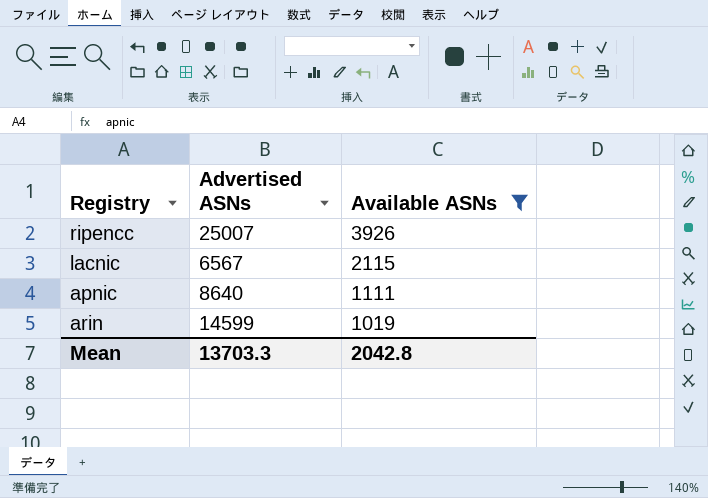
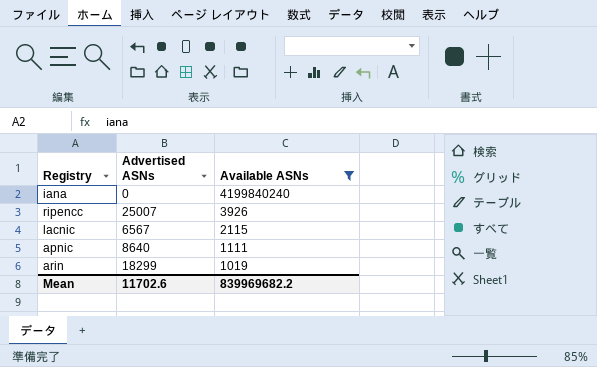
row iana: none -> 0 | 4199840240
arin | Advertised ASNs: 14599 -> 18299
Mean | Advertised ASNs: 13703.3 -> 11702.6
Mean | Available ASNs: 2042.8 -> 839969682.2

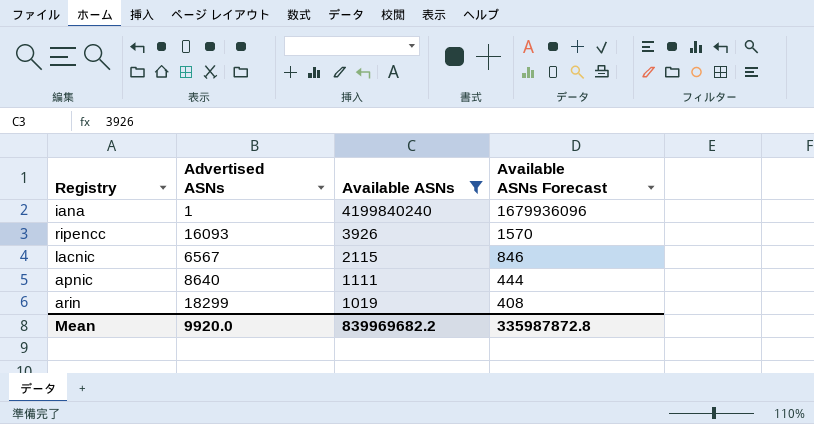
column Available ASNs Forecast | formula: none -> [Available ASNs] * 0.4
iana | Advertised ASNs: 0 -> 1
ripencc | Advertised ASNs: 25007 -> 16093
Mean | Advertised ASNs: 11702.6 -> 9920.0

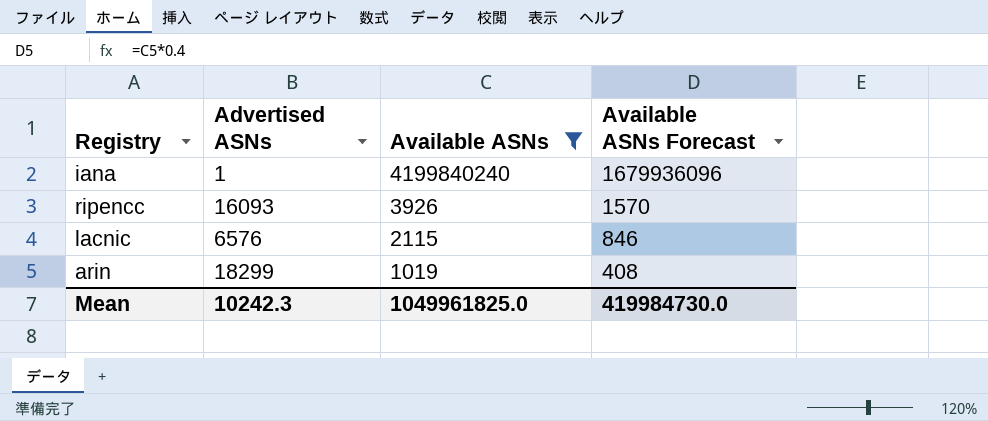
row apnic: 8640 | 1111 | 444 -> none
lacnic | Advertised ASNs: 6567 -> 6576
Mean | Advertised ASNs: 9920.0 -> 10242.3
Mean | Available ASNs: 839969682.2 -> 1049961825.0
Mean | Available ASNs Forecast: 335987872.8 -> 419984730.0

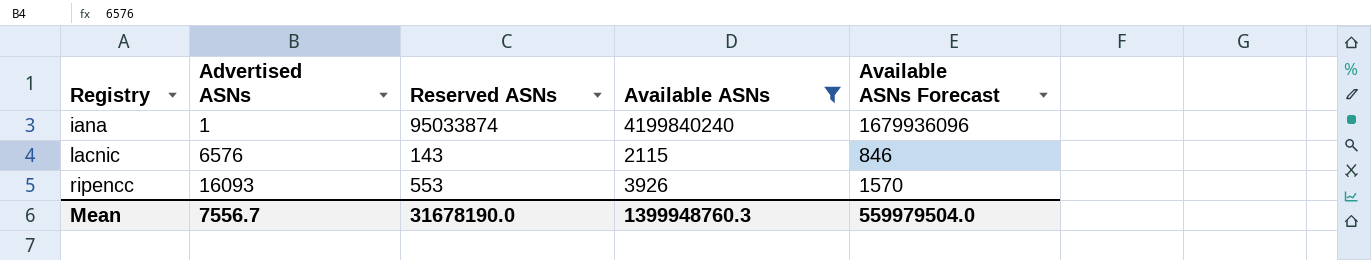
row order: Available ASNs descending -> Registry ascending
column Reserved ASNs | position: none -> 3
row arin: 18299 | 1019 | 408 -> none
Mean | Advertised ASNs: 10242.3 -> 7556.7
Mean | Available ASNs: 1049961825.0 -> 1399948760.3
Mean | Available ASNs Forecast: 419984730.0 -> 559979504.0

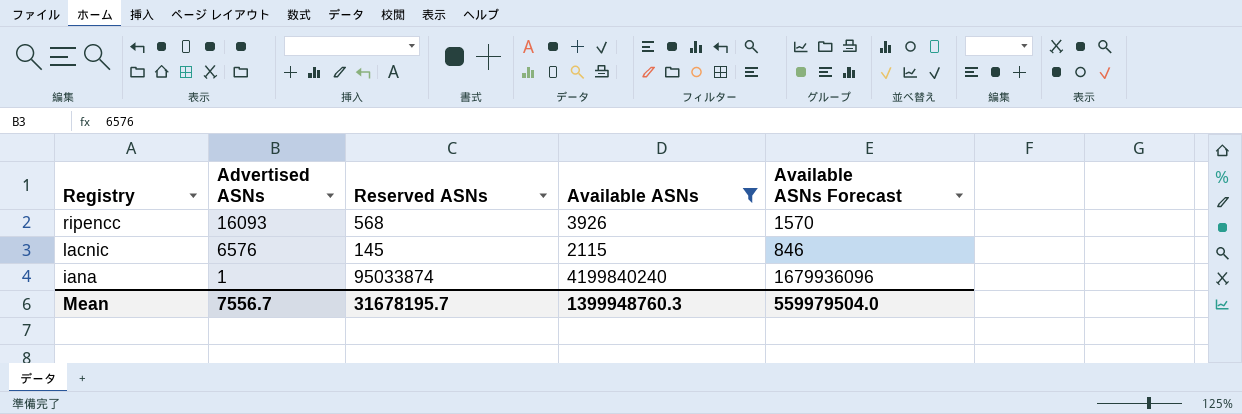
row order: Registry ascending -> Registry descending
ripencc | Reserved ASNs: 553 -> 568
lacnic | Reserved ASNs: 143 -> 145
Mean | Reserved ASNs: 31678190.0 -> 31678195.7

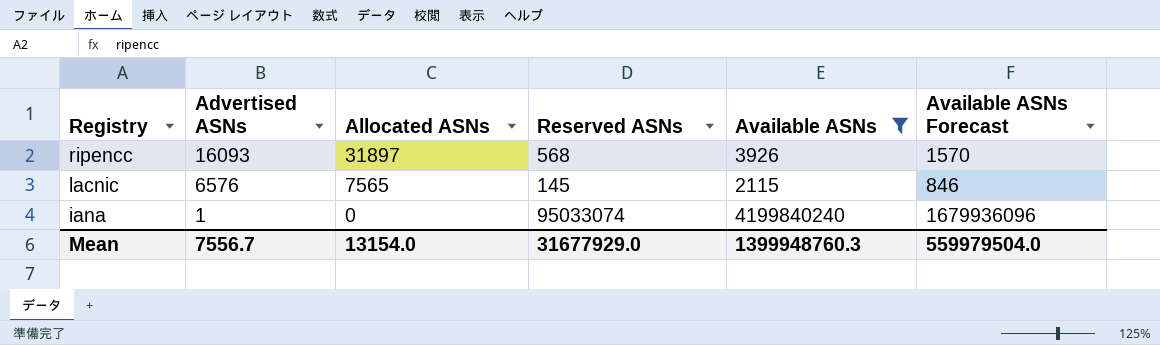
column Allocated ASNs | position: none -> 3
iana | Reserved ASNs: 95033874 -> 95033074
Mean | Reserved ASNs: 31678195.7 -> 31677929.0

